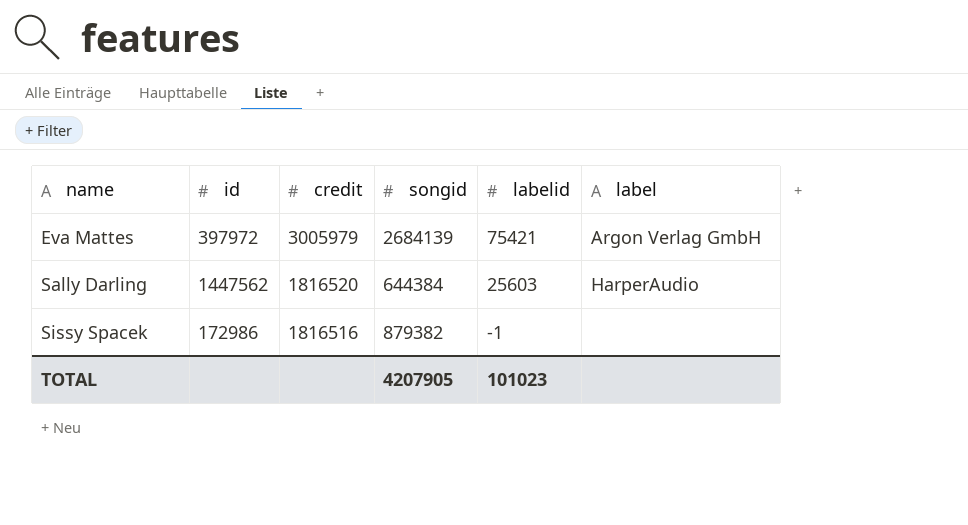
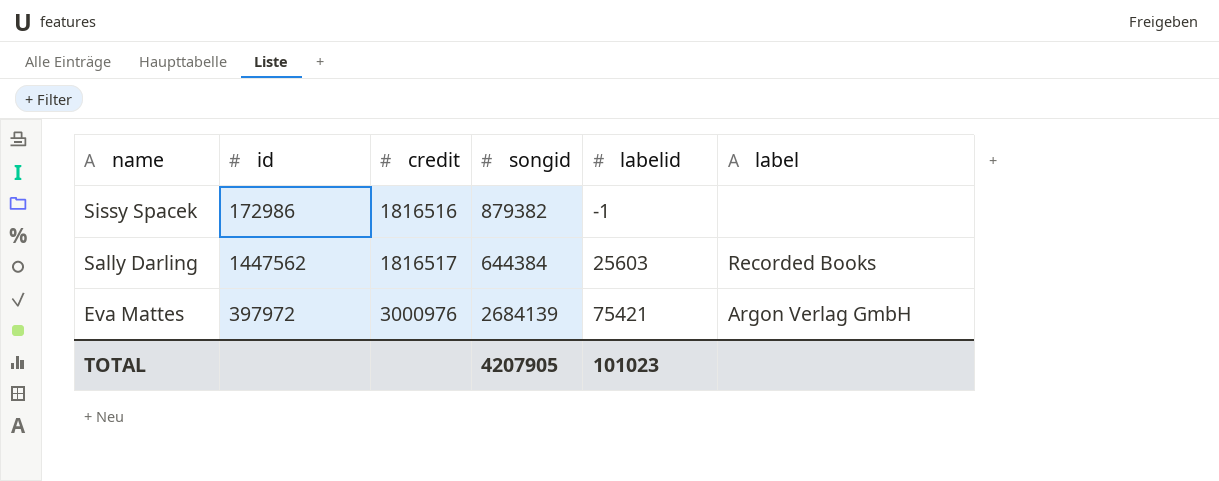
row order: name ascending -> name descending
Sally Darling | credit: 1816520 -> 1816517
Sally Darling | label: HarperAudio -> Recorded Books
Eva Mattes | credit: 3005979 -> 3000976

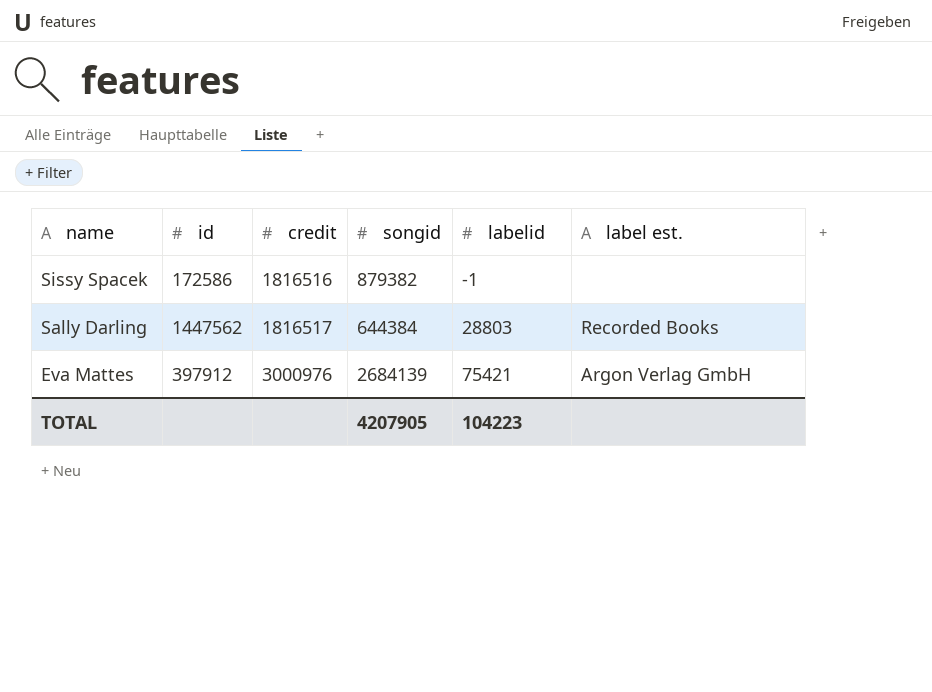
column name: label -> label est.
Sissy Spacek | id: 172986 -> 172586
Sally Darling | labelid: 25603 -> 28803
Eva Mattes | id: 397972 -> 397912
TOTAL | labelid: 101023 -> 104223

